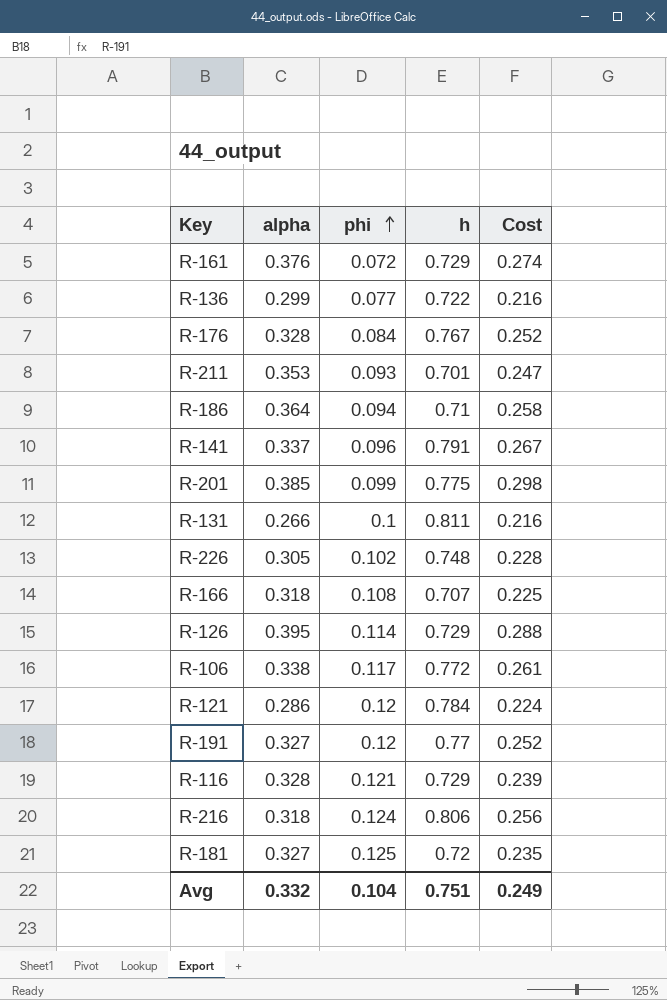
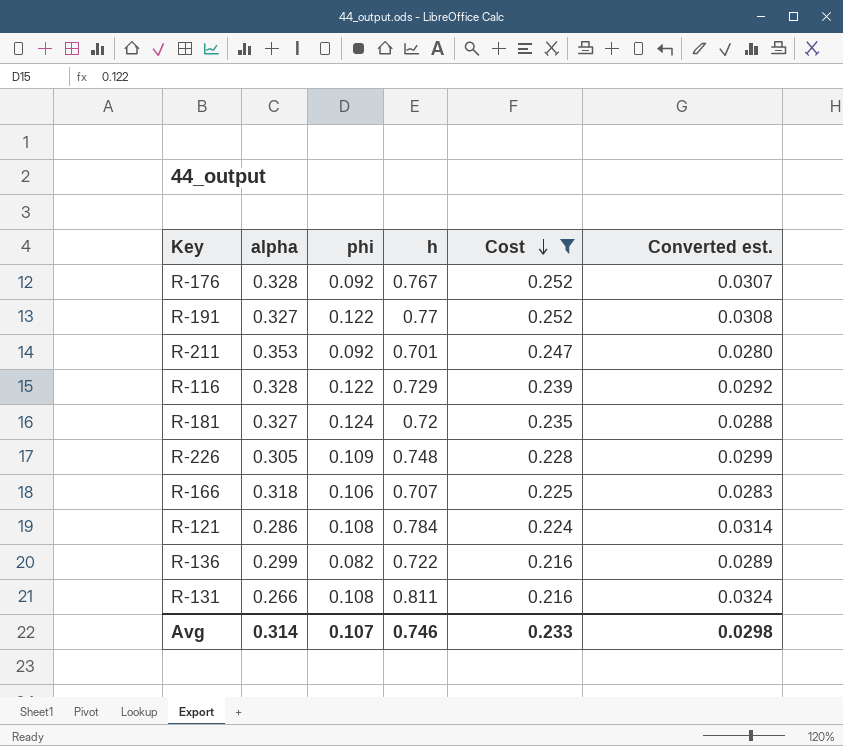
filter: none -> Cost <= 0.252
row order: phi ascending -> Cost descending
column Converted est. | formula: none -> [h] * 0.04
R-176 | phi: 0.084 -> 0.092
R-191 | phi: 0.12 -> 0.122
R-211 | phi: 0.093 -> 0.092
R-116 | phi: 0.121 -> 0.122
R-181 | phi: 0.125 -> 0.124
R-226 | phi: 0.102 -> 0.109
R-166 | phi: 0.108 -> 0.106
R-121 | phi: 0.12 -> 0.108
R-136 | phi: 0.077 -> 0.082
R-131 | phi: 0.1 -> 0.108
Avg | alpha: 0.332 -> 0.314
Avg | phi: 0.104 -> 0.107
Avg | h: 0.751 -> 0.746
Avg | Cost: 0.249 -> 0.233

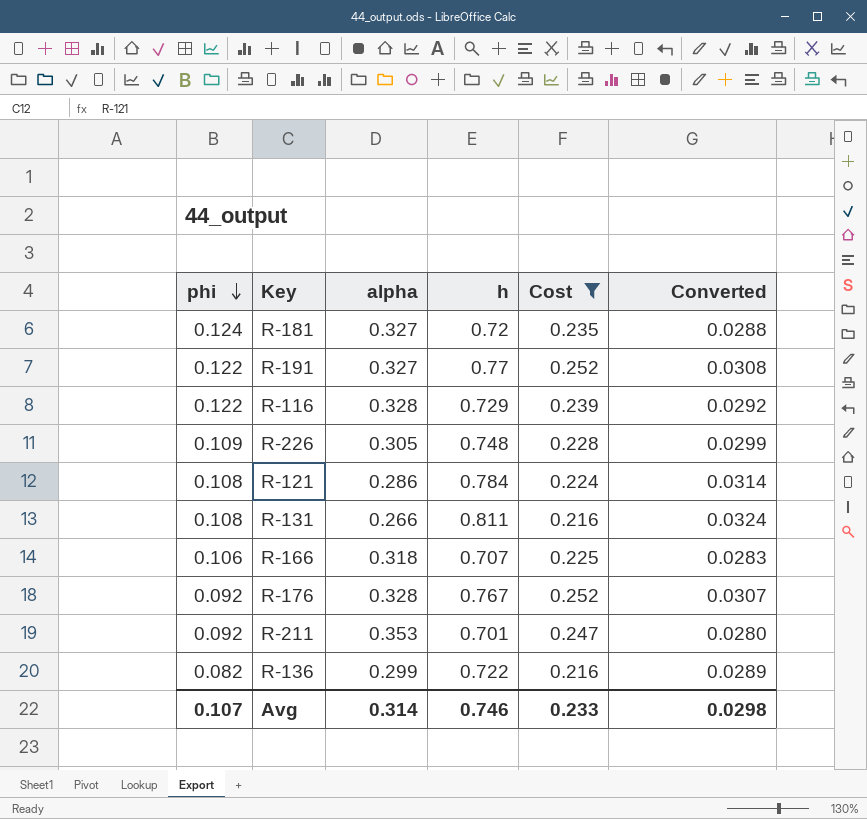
row order: Cost descending -> phi descending
column phi | position: 3 -> 1
column name: Converted est. -> Converted

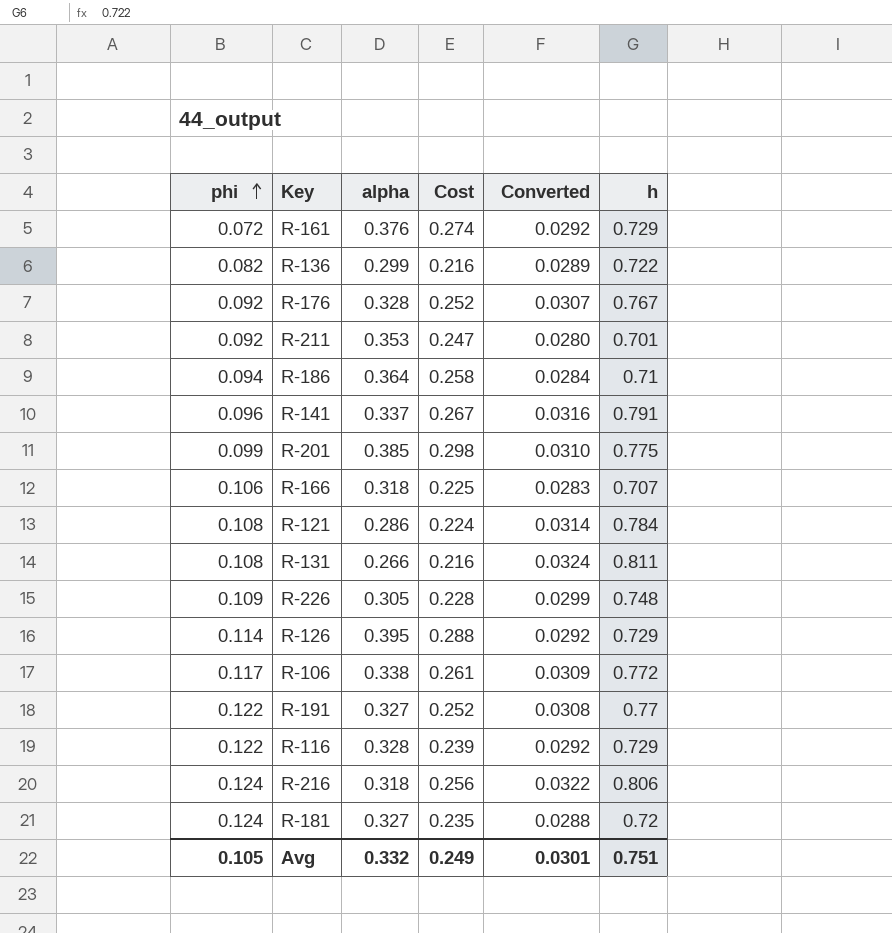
filter: Cost <= 0.252 -> none
row order: phi descending -> phi ascending
column h | position: 4 -> 6
Avg | phi: 0.107 -> 0.105
Avg | alpha: 0.314 -> 0.332
Avg | Cost: 0.233 -> 0.249
Avg | Converted: 0.0298 -> 0.0301
Avg | h: 0.746 -> 0.751

